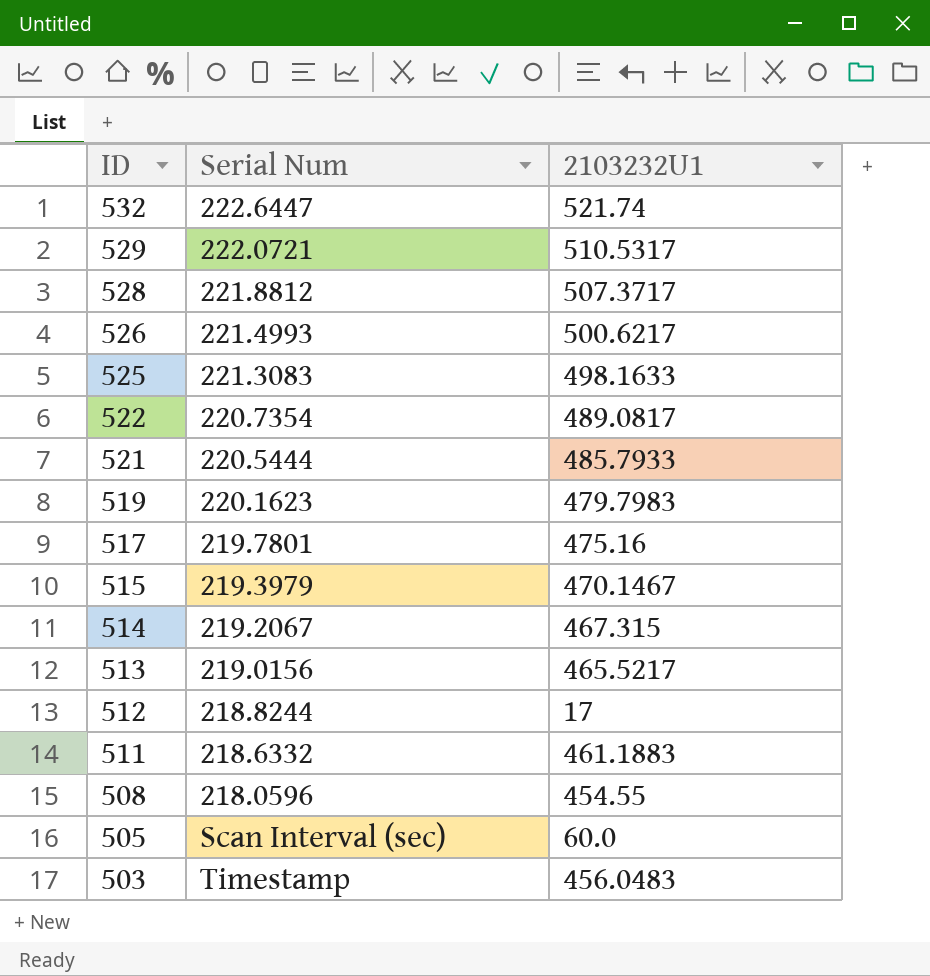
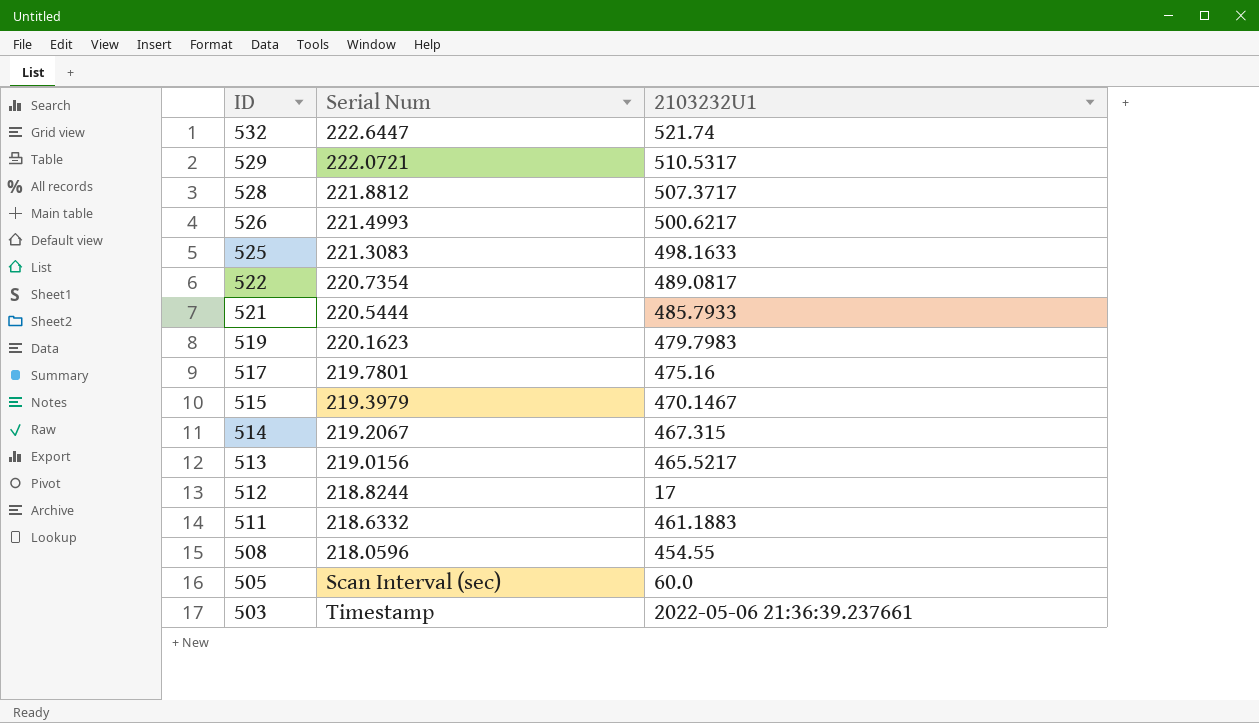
503 | 2103232U1: 456.0483 -> 2022-05-06 21:36:39.237661

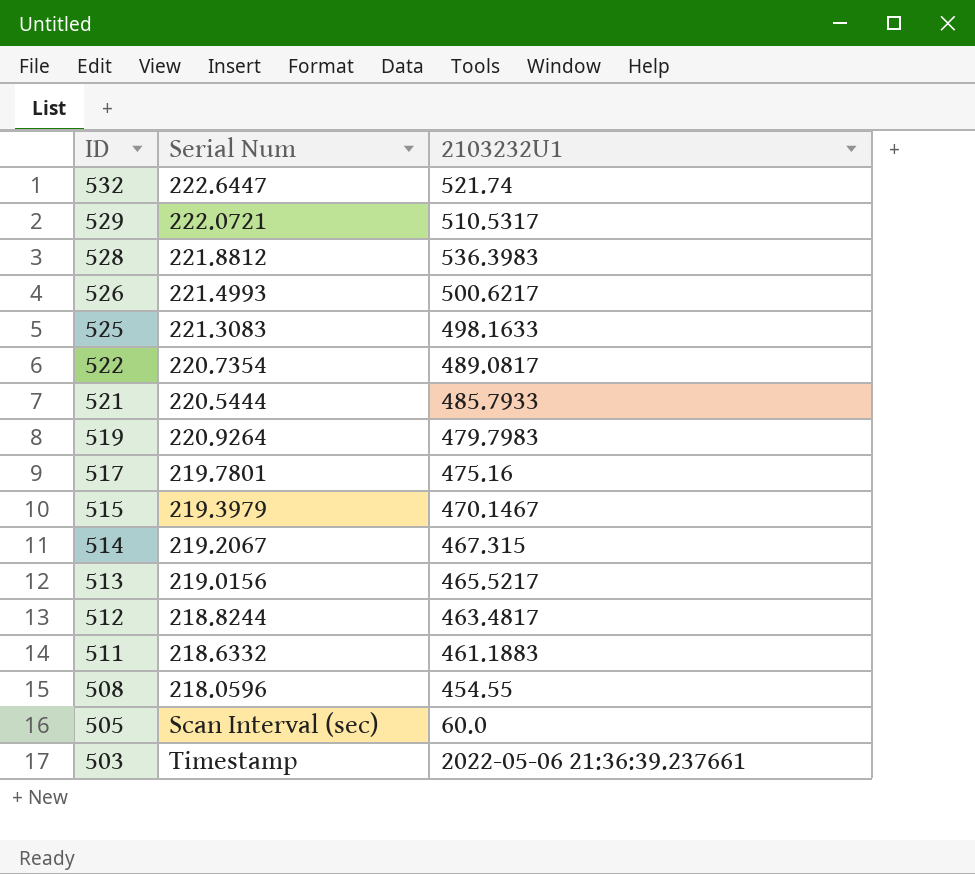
528 | 2103232U1: 507.3717 -> 536.3983
519 | Serial Num: 220.1623 -> 220.9264
512 | 2103232U1: 17 -> 463.4817

